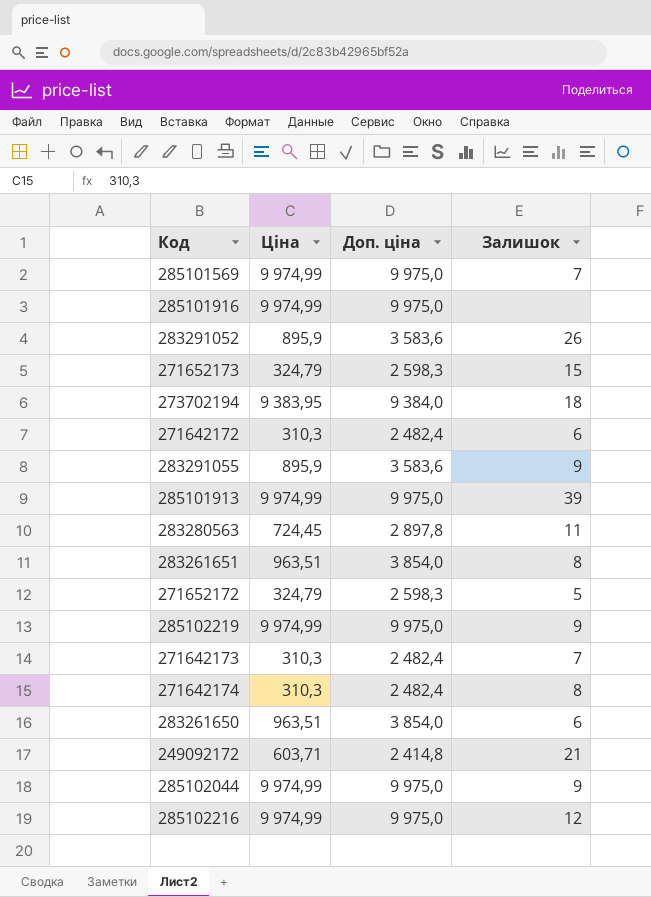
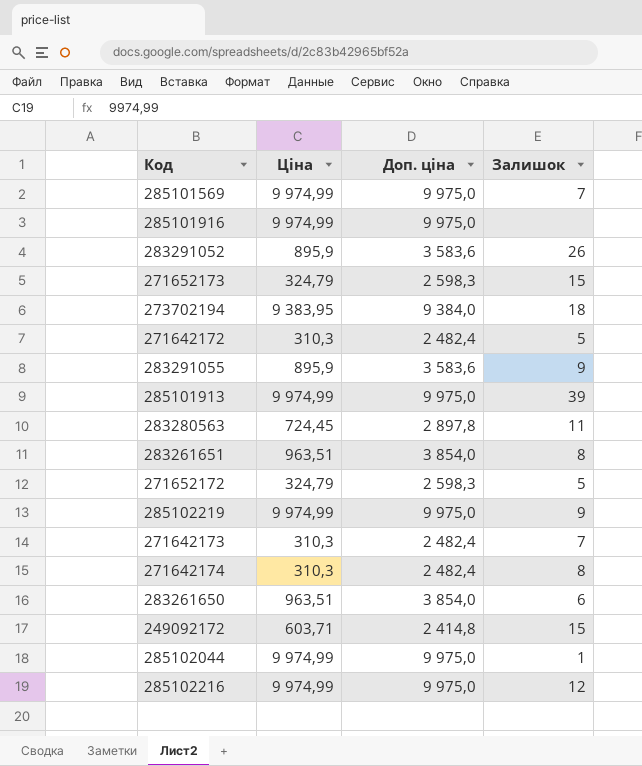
271642172 | Залишок: 6 -> 5
249092172 | Залишок: 21 -> 15
285102044 | Залишок: 9 -> 1

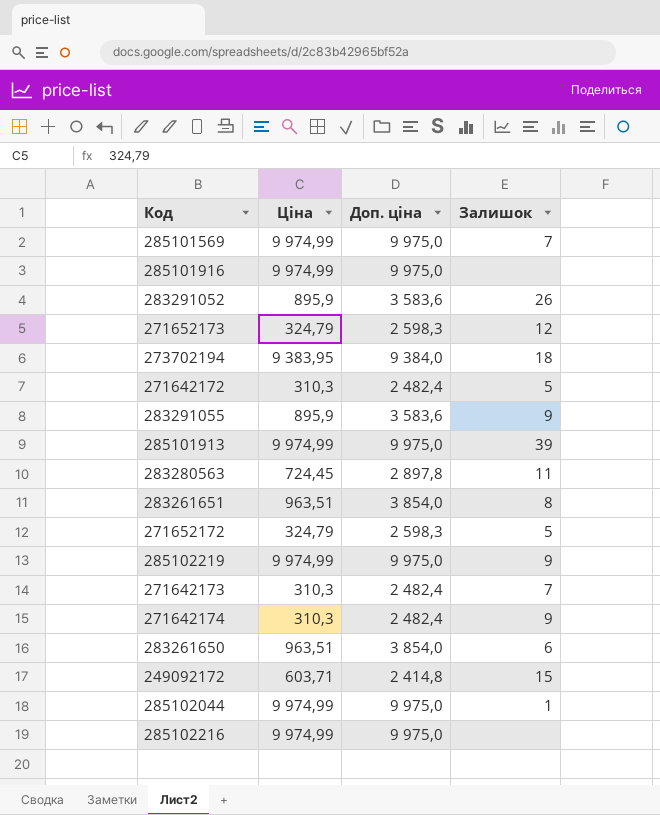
271652173 | Залишок: 15 -> 12
271642174 | Залишок: 8 -> 9
285102216 | Залишок: 12 -> none

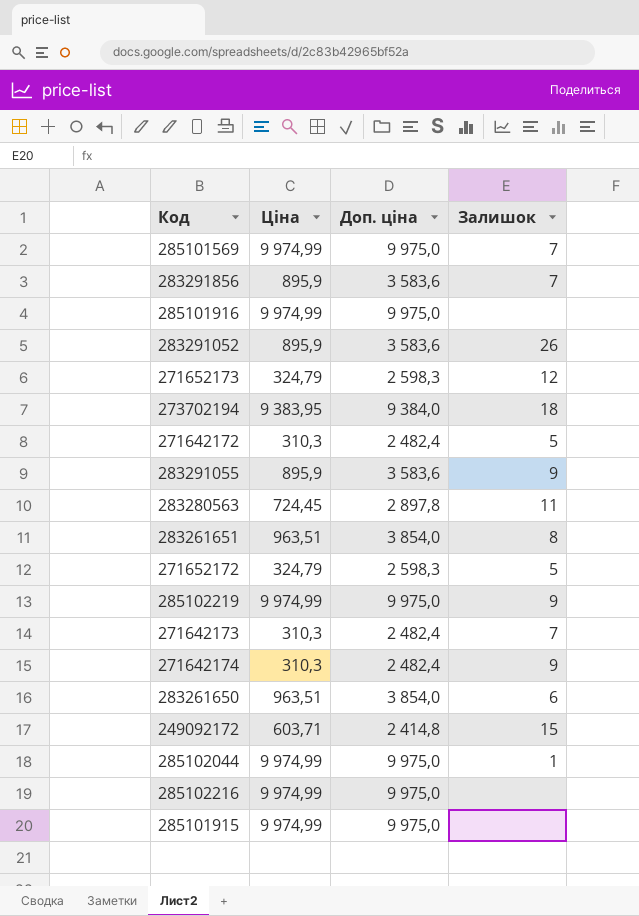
row 285101913: 9 974,99 | 9 975,0 | 39 -> none
row 283291856: none -> 895,9 | 3 583,6 | 7
row 285101915: none -> 9 974,99 | 9 975,0 | none

